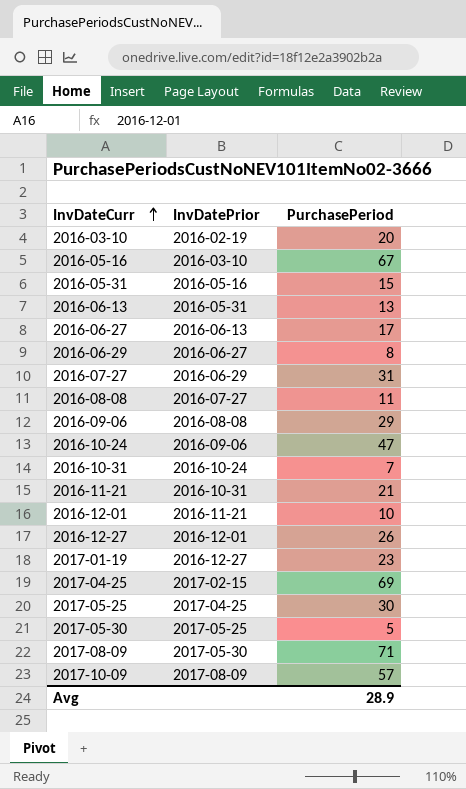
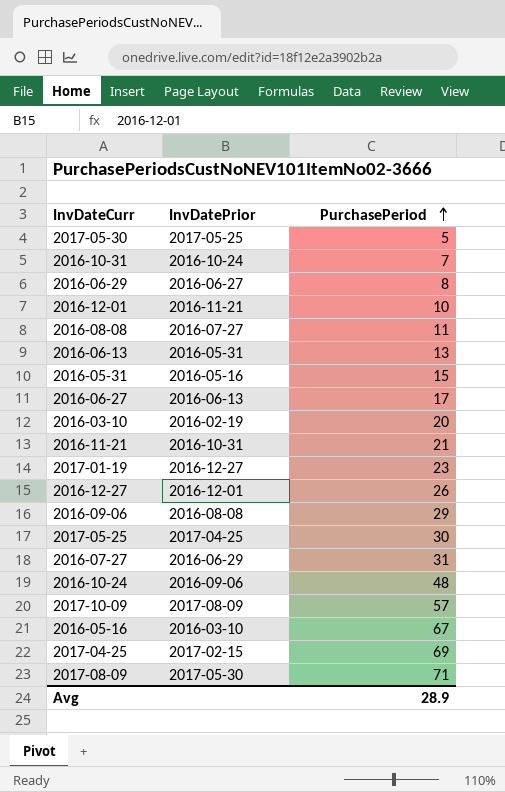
row order: InvDateCurr ascending -> PurchasePeriod ascending
2016-10-24 | PurchasePeriod: 47 -> 48

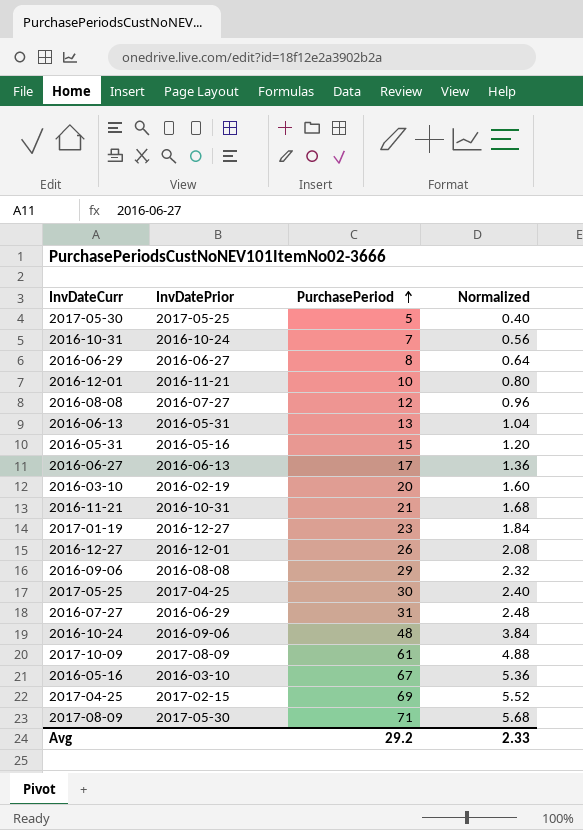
column Normalized | formula: none -> [PurchasePeriod] * 0.08
2016-08-08 | PurchasePeriod: 11 -> 12
2017-10-09 | PurchasePeriod: 57 -> 61
Avg | PurchasePeriod: 28.9 -> 29.2

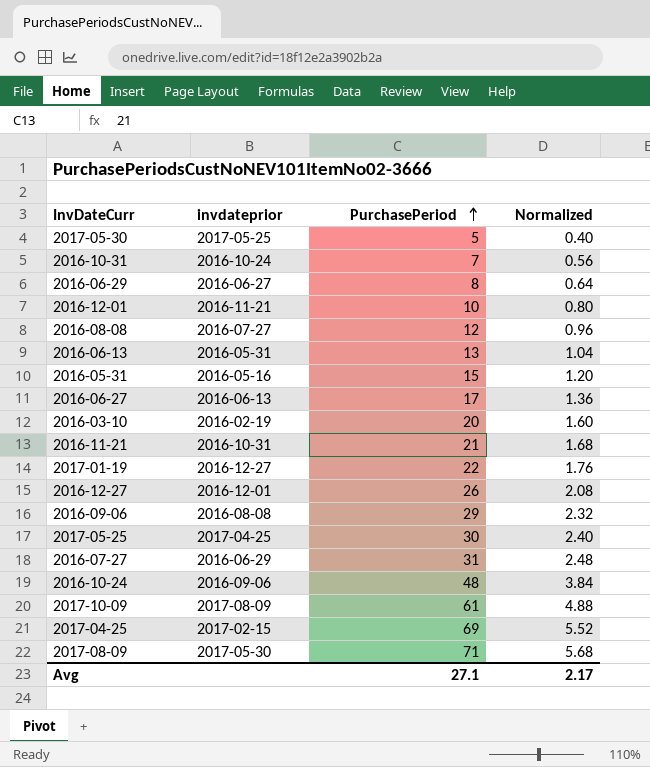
column name: InvDatePrior -> invdateprior
row 2016-05-16: 2016-03-10 | 67 | 5.36 -> none
2017-01-19 | PurchasePeriod: 23 -> 22
2017-01-19 | Normalized: 1.84 -> 1.76
Avg | PurchasePeriod: 29.2 -> 27.1
Avg | Normalized: 2.33 -> 2.17

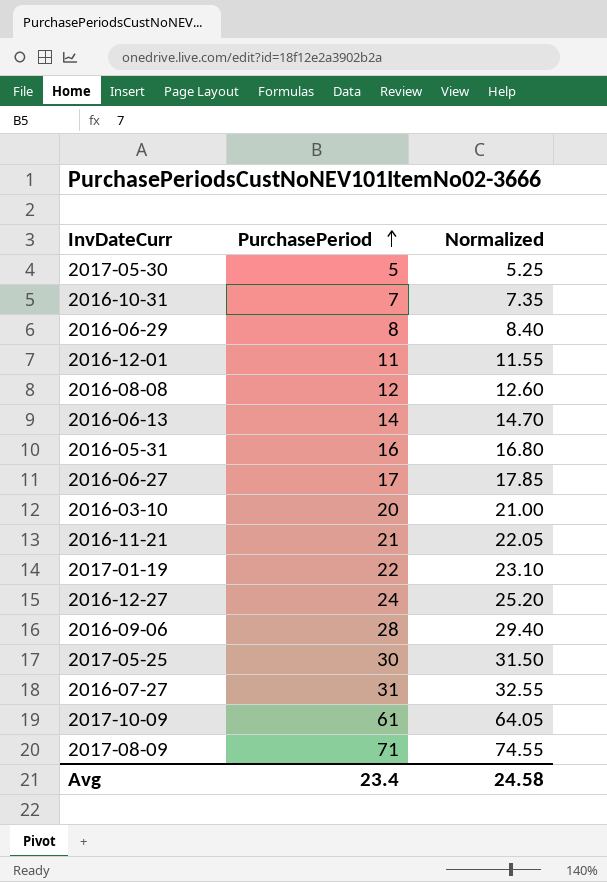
column invdateprior | position: 2 -> none
column Normalized | formula: [PurchasePeriod] * 0.08 -> [PurchasePeriod] * 1.05
row 2016-10-24: 2016-09-06 | 48 | 3.84 -> none
row 2017-04-25: 2017-02-15 | 69 | 5.52 -> none
2016-12-01 | PurchasePeriod: 10 -> 11
2016-06-13 | PurchasePeriod: 13 -> 14
2016-05-31 | PurchasePeriod: 15 -> 16
2016-12-27 | PurchasePeriod: 26 -> 24
2016-09-06 | PurchasePeriod: 29 -> 28
Avg | PurchasePeriod: 27.1 -> 23.4
Avg | Normalized: 2.17 -> 24.58

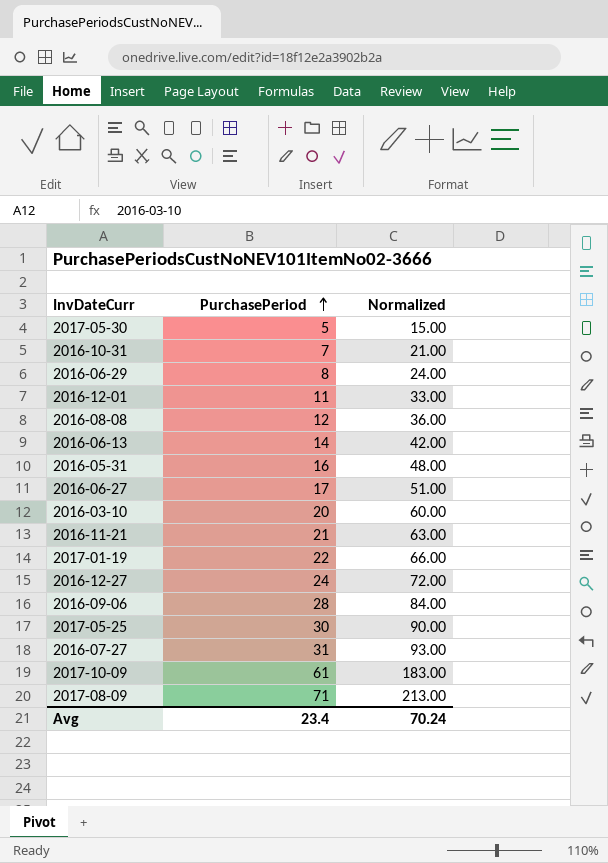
column Normalized | formula: [PurchasePeriod] * 1.05 -> [PurchasePeriod] * 3
Avg | Normalized: 24.58 -> 70.24

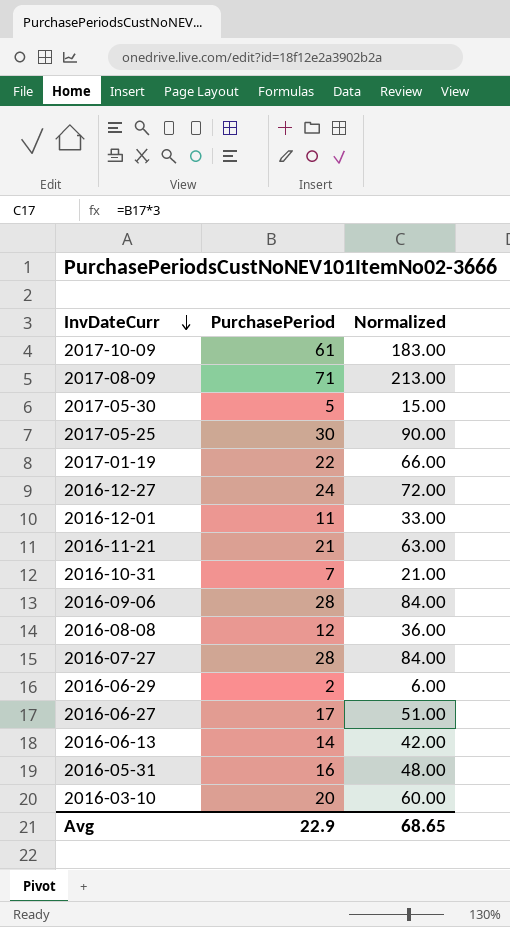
row order: PurchasePeriod ascending -> InvDateCurr descending
2016-07-27 | PurchasePeriod: 31 -> 28
2016-07-27 | Normalized: 93.00 -> 84.00
2016-06-29 | PurchasePeriod: 8 -> 2
2016-06-29 | Normalized: 24.00 -> 6.00
Avg | PurchasePeriod: 23.4 -> 22.9
Avg | Normalized: 70.24 -> 68.65

